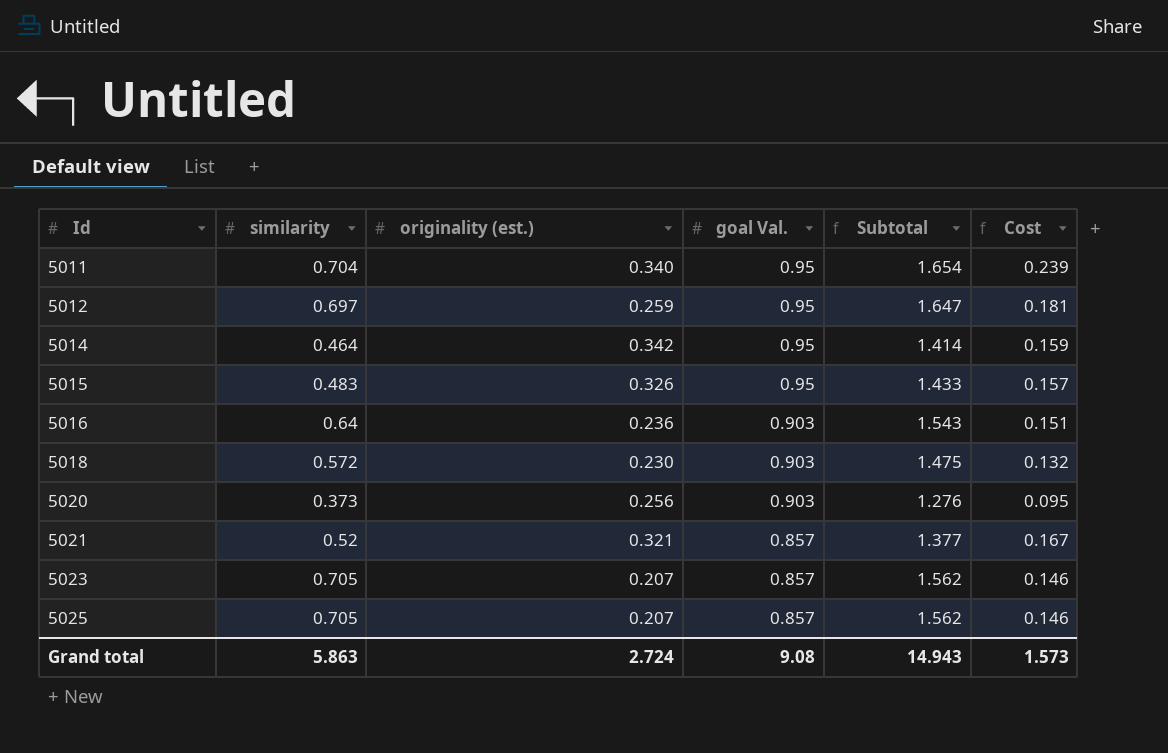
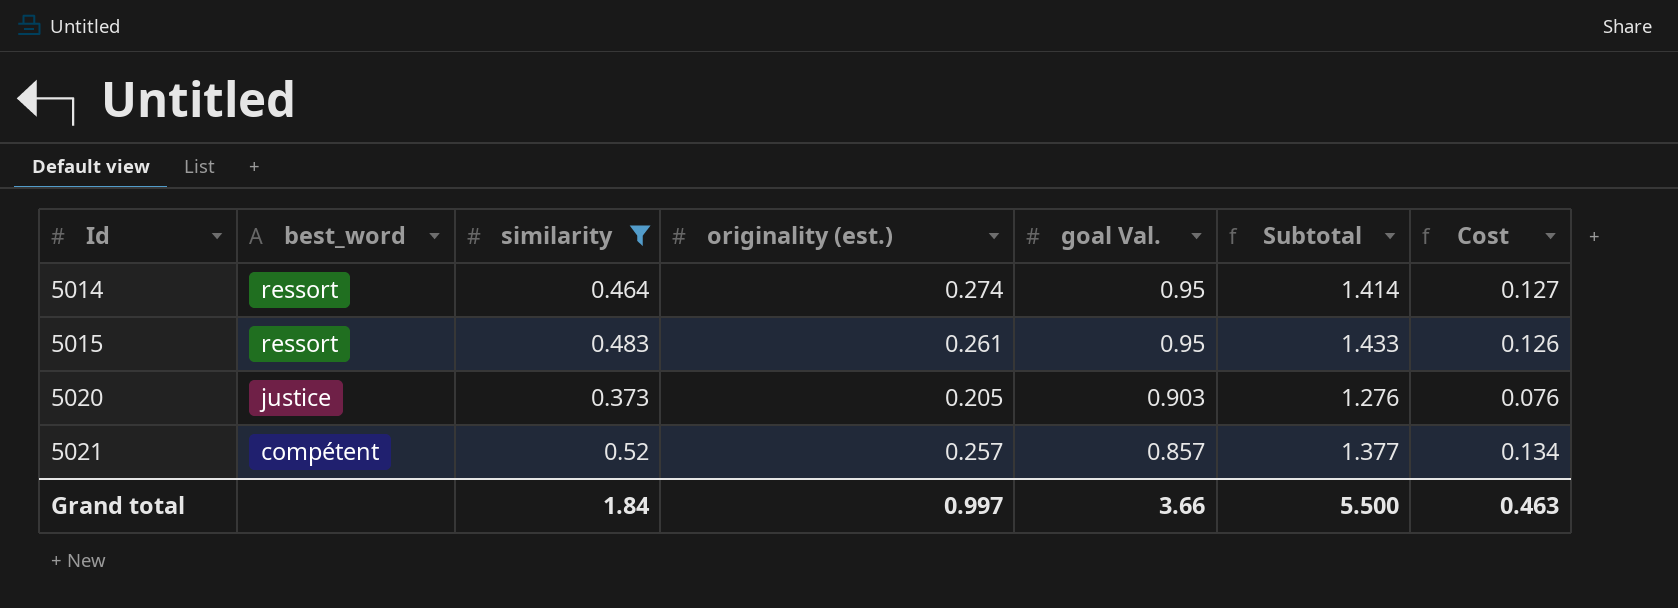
filter: none -> similarity <= 0.52
column best_word | position: none -> 2
5014 | originality (est.): 0.342 -> 0.274
5014 | Cost: 0.159 -> 0.127
5015 | originality (est.): 0.326 -> 0.261
5015 | Cost: 0.157 -> 0.126
5020 | originality (est.): 0.256 -> 0.205
5020 | Cost: 0.095 -> 0.076
5021 | originality (est.): 0.321 -> 0.257
5021 | Cost: 0.167 -> 0.134
Grand total | similarity: 5.863 -> 1.84
Grand total | originality (est.): 2.724 -> 0.997
Grand total | goal Val.: 9.08 -> 3.66
Grand total | Subtotal: 14.943 -> 5.500
Grand total | Cost: 1.573 -> 0.463

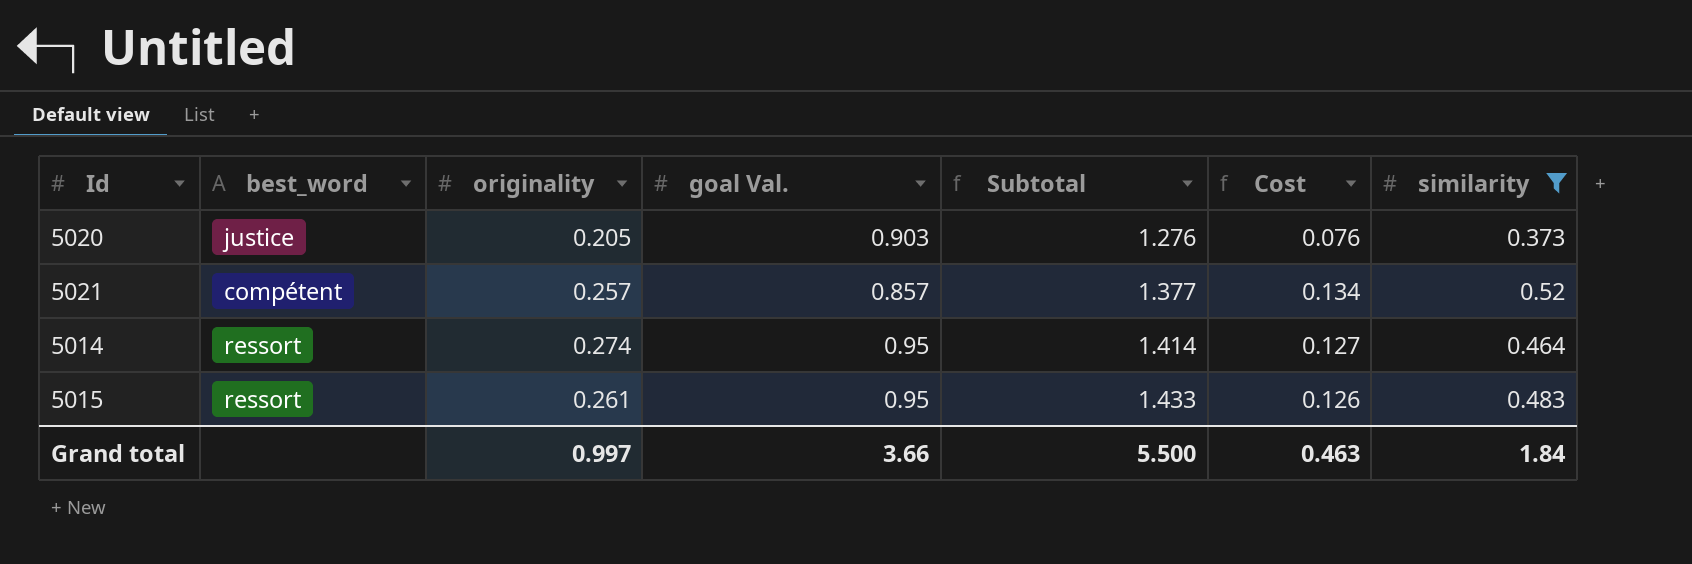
row order: Id ascending -> Subtotal ascending
column name: originality (est.) -> originality
column similarity | position: 3 -> 7

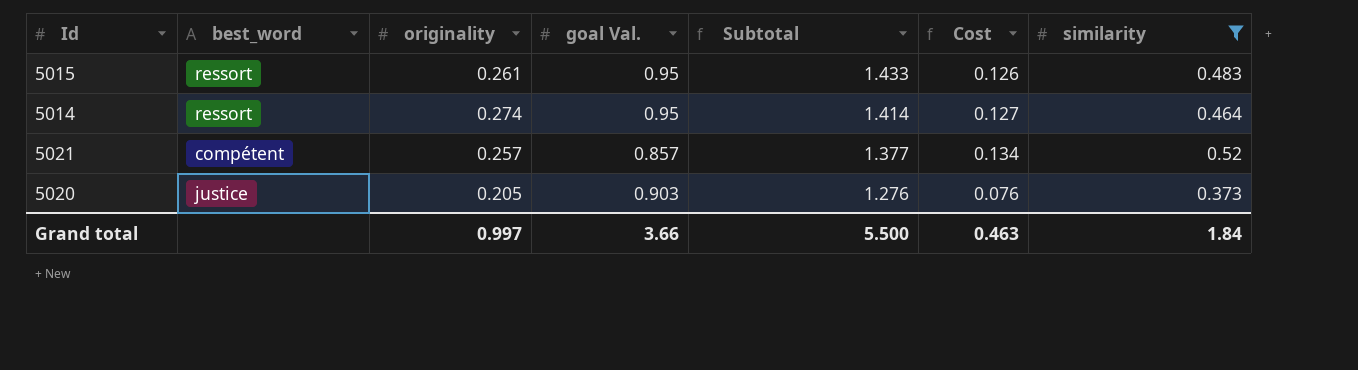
row order: Subtotal ascending -> Subtotal descending

